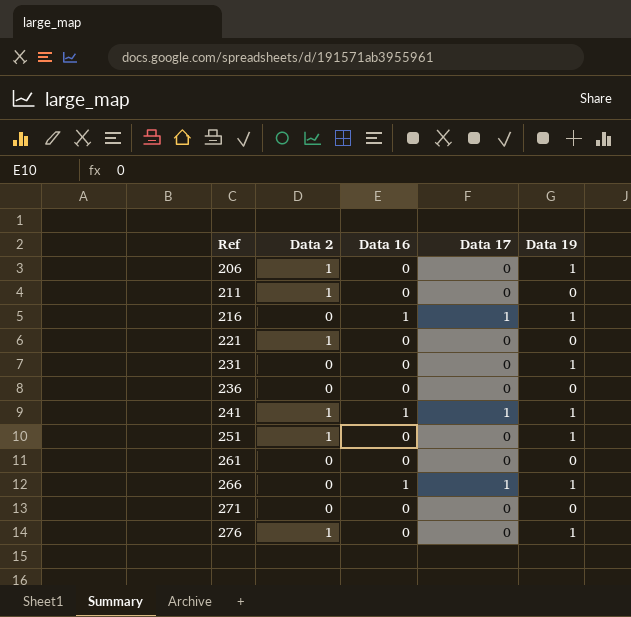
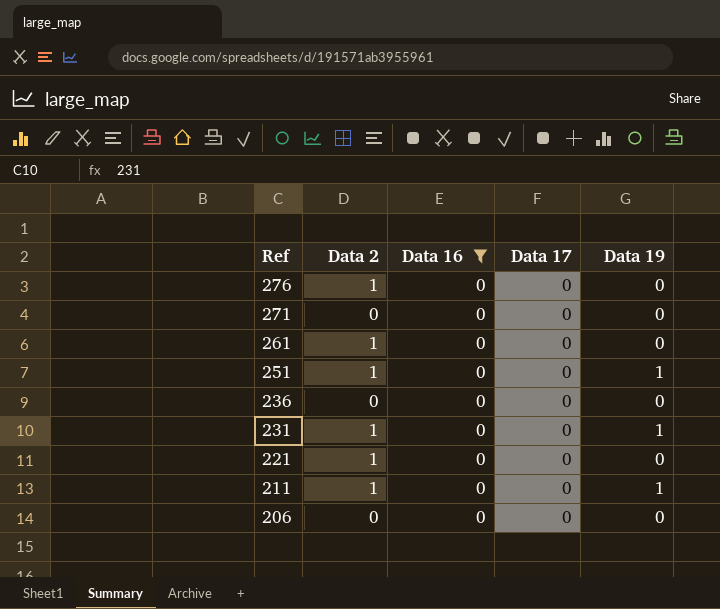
filter: none -> Data 16 = 0
row order: Ref ascending -> Ref descending
276 | Data 19: 1 -> 0
261 | Data 2: 0 -> 1
231 | Data 2: 0 -> 1
211 | Data 19: 0 -> 1
206 | Data 2: 1 -> 0
206 | Data 19: 1 -> 0

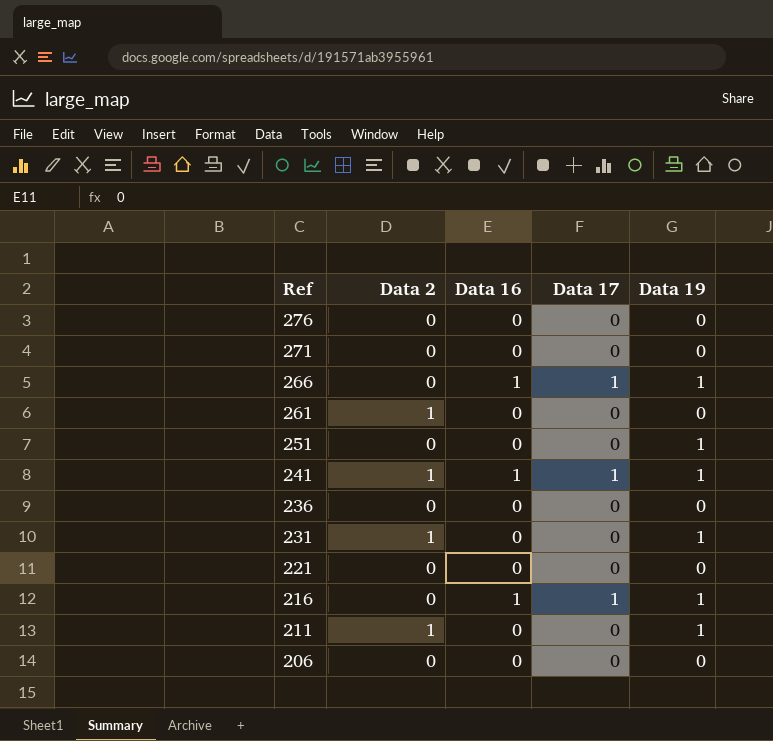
filter: Data 16 = 0 -> none
276 | Data 2: 1 -> 0
251 | Data 2: 1 -> 0
221 | Data 2: 1 -> 0

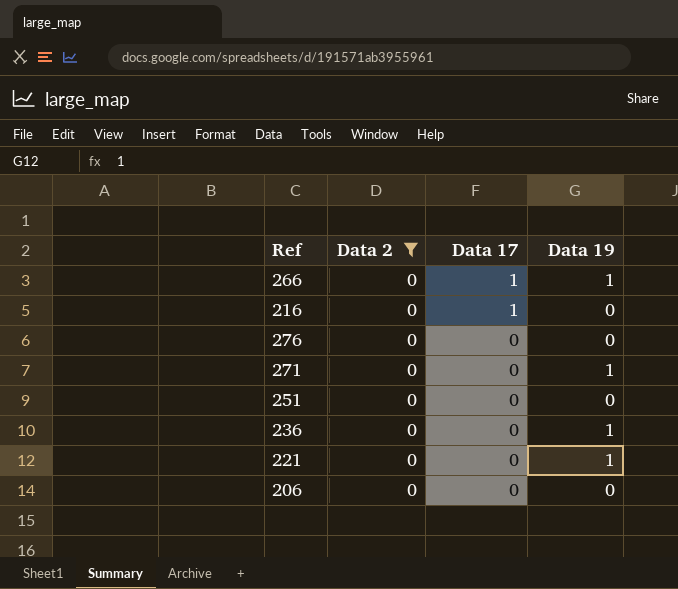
filter: none -> Data 2 = 0
row order: Ref descending -> Data 17 descending
column Data 16 | position: 3 -> none
216 | Data 19: 1 -> 0
271 | Data 19: 0 -> 1
251 | Data 19: 1 -> 0
236 | Data 19: 0 -> 1
221 | Data 19: 0 -> 1

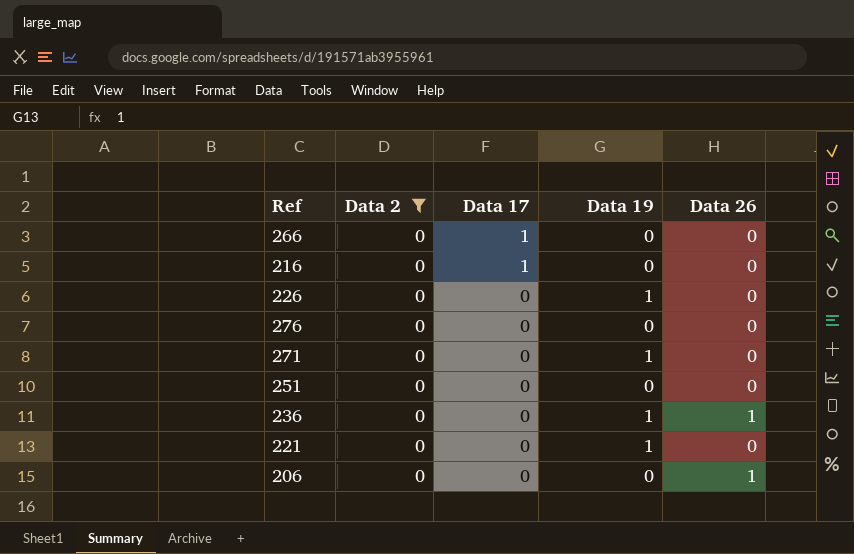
column Data 26 | position: none -> 5
266 | Data 19: 1 -> 0
row 226: none -> 0 | 0 | 1 | 0

